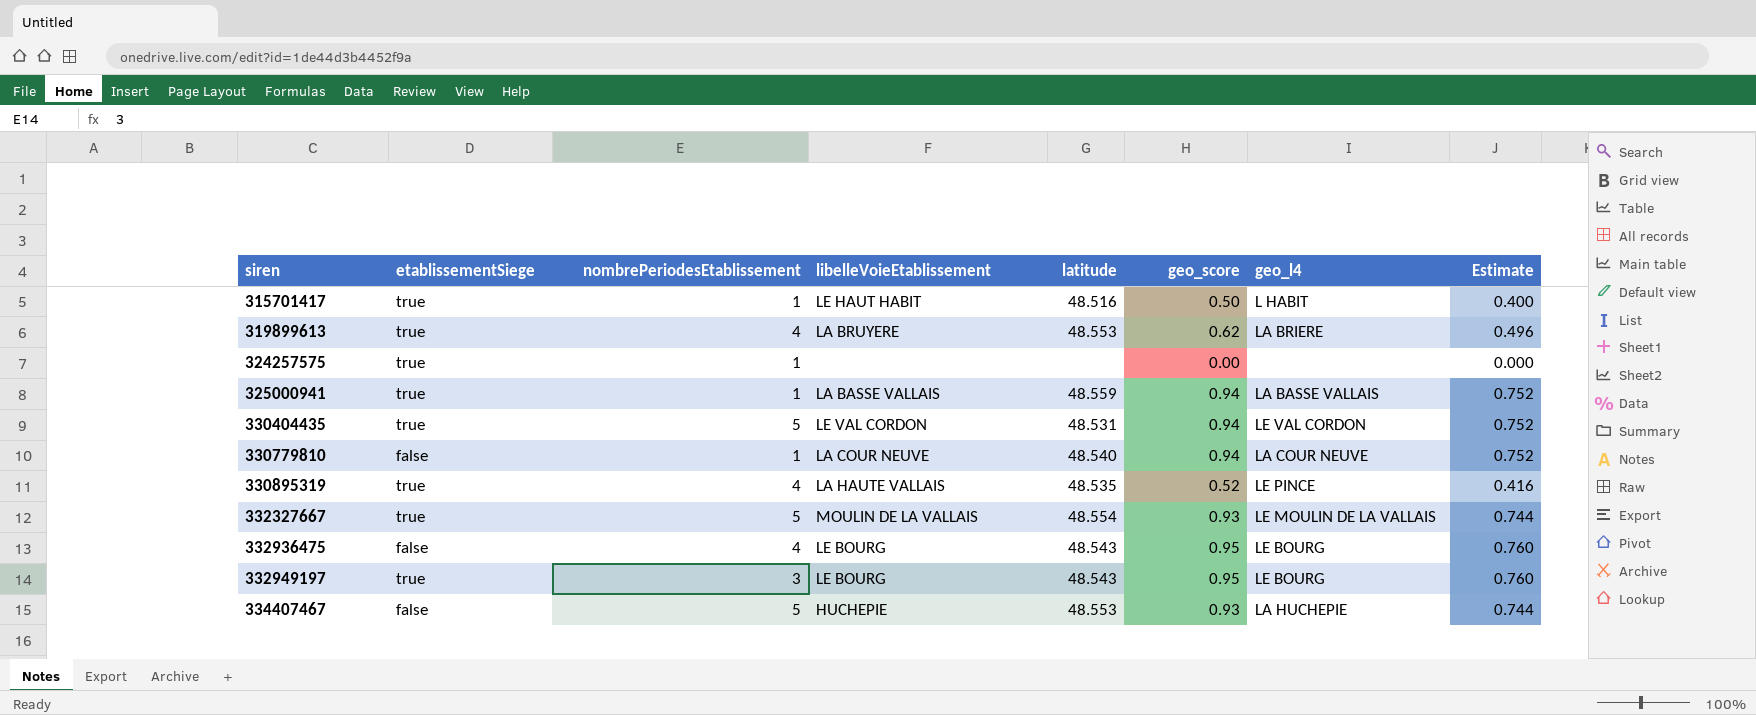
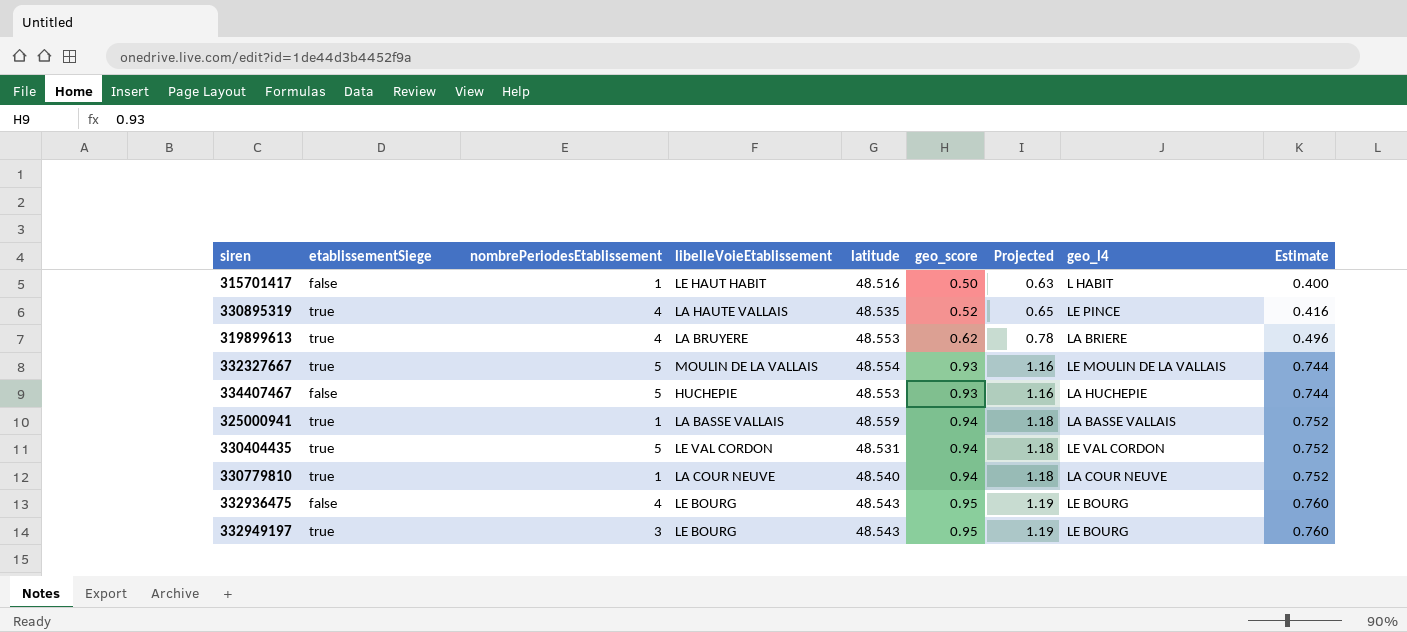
row order: siren ascending -> geo_score ascending
column Projected | formula: none -> [geo_score] * 1.25
row 324257575: true | 1 | none | none | 0.00 | none | 0.000 -> none
315701417 | etablissementSiege: true -> false
330779810 | etablissementSiege: false -> true

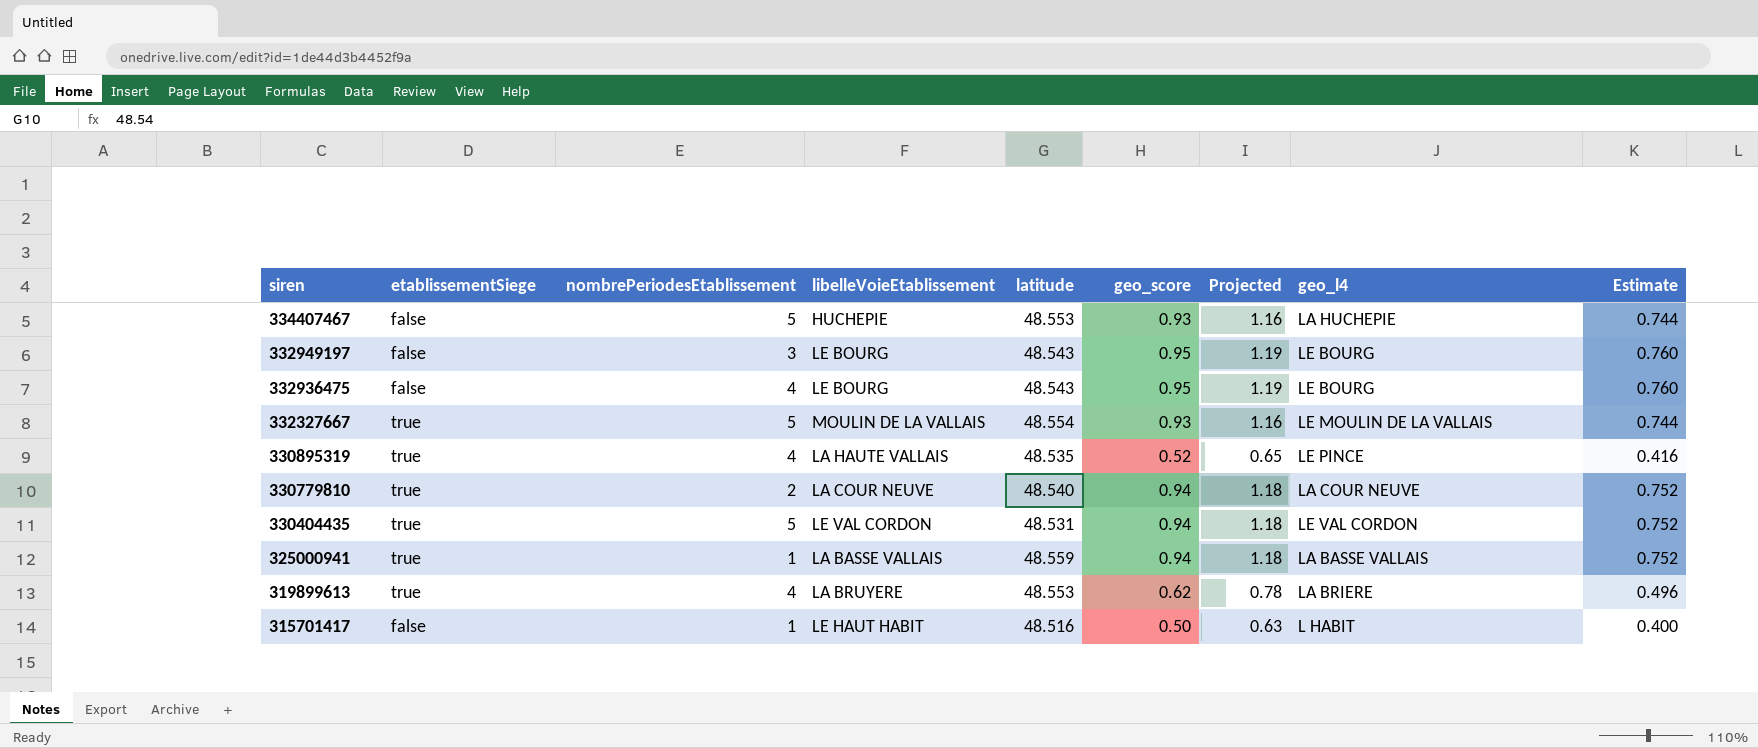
row order: geo_score ascending -> siren descending
332949197 | etablissementSiege: true -> false
330779810 | nombrePeriodesEtablissement: 1 -> 2

